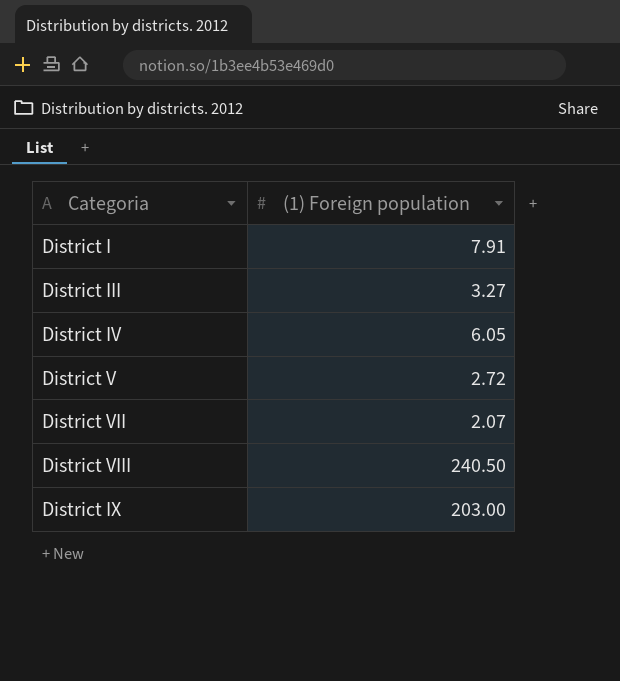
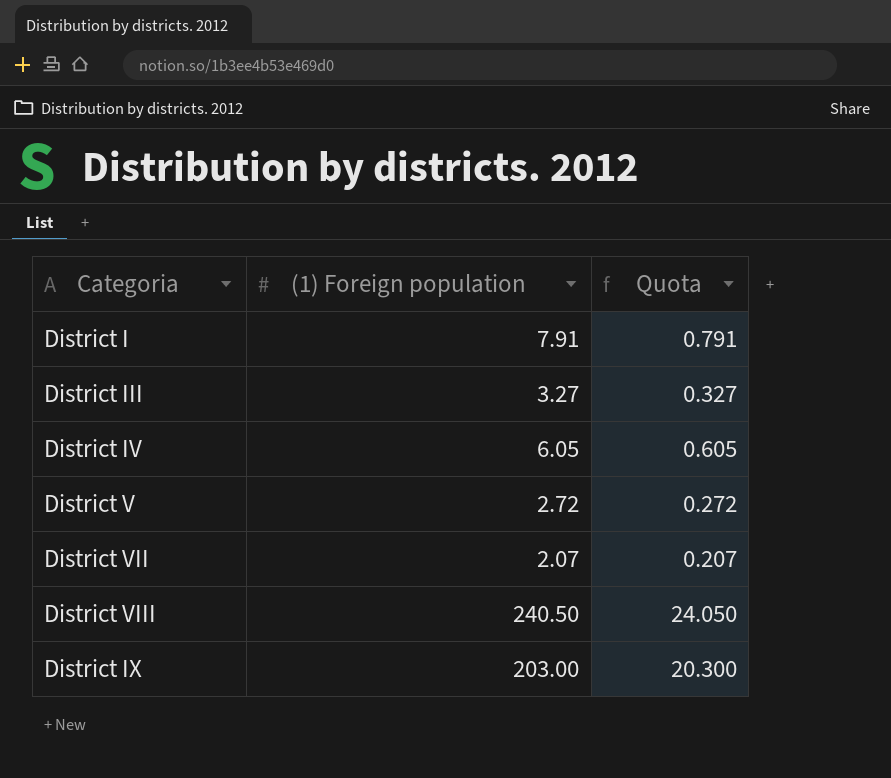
column Quota | formula: none -> [(1) Foreign population] * 0.1

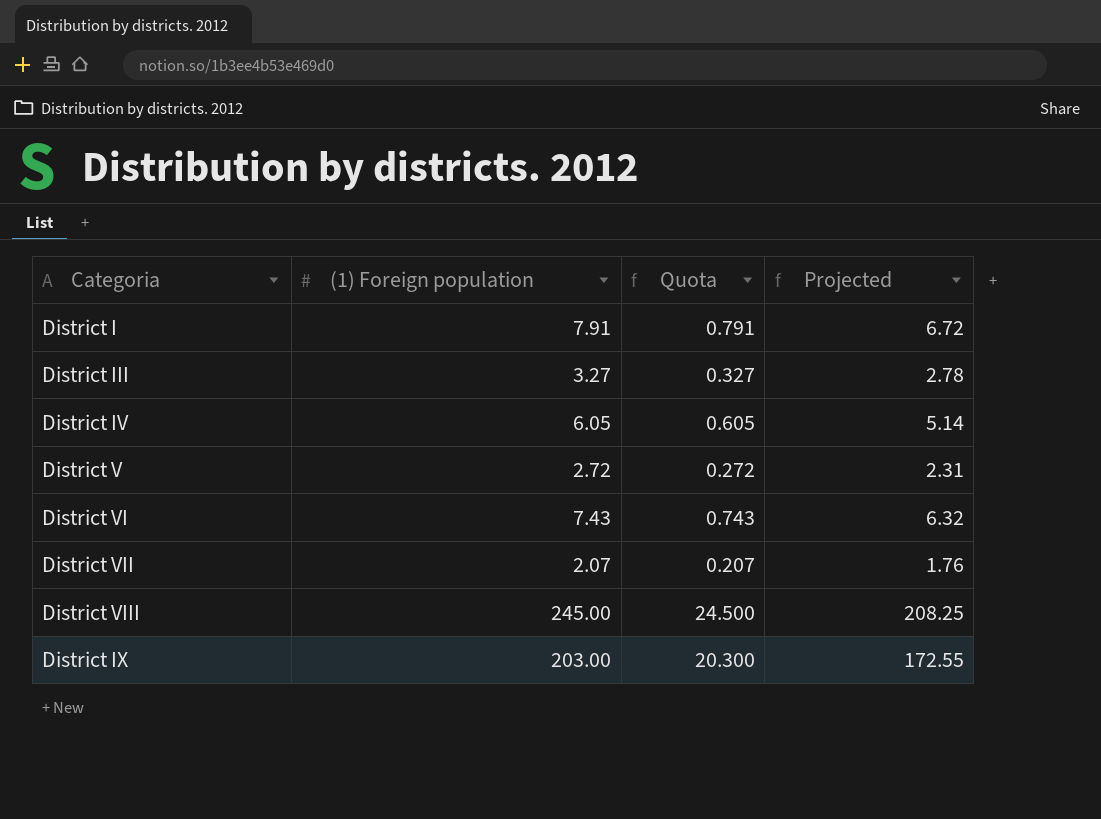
column Projected | formula: none -> [(1) Foreign population] * 0.85
row District VI: none -> 7.43 | 0.743 | 6.32
District VIII | (1) Foreign population: 240.50 -> 245.00
District VIII | Quota: 24.050 -> 24.500

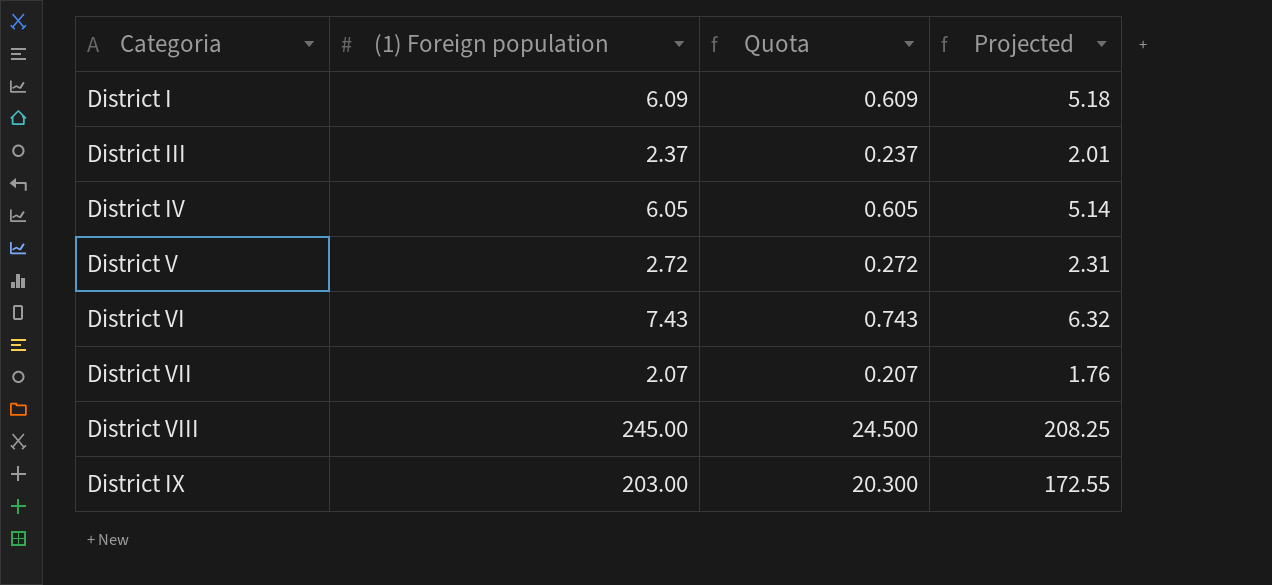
District I | (1) Foreign population: 7.91 -> 6.09
District I | Quota: 0.791 -> 0.609
District I | Projected: 6.72 -> 5.18
District III | (1) Foreign population: 3.27 -> 2.37
District III | Quota: 0.327 -> 0.237
District III | Projected: 2.78 -> 2.01

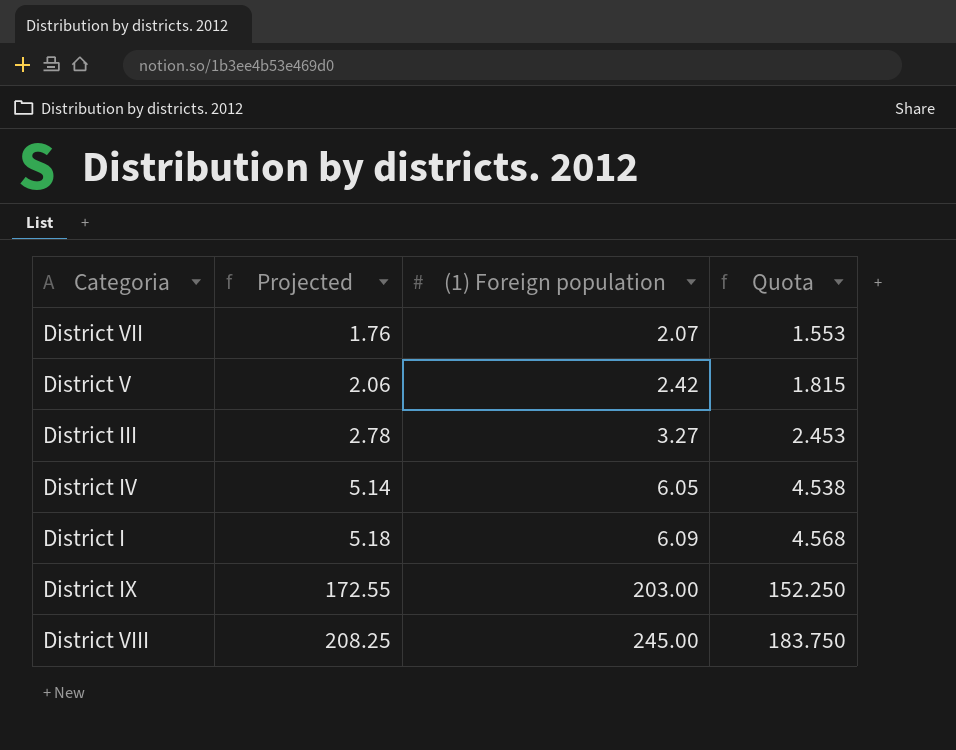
row order: none -> Projected ascending
column Projected | position: 4 -> 2
column Quota | formula: [(1) Foreign population] * 0.1 -> [(1) Foreign population] * 0.75
row District VI: 7.43 | 0.743 | 6.32 -> none
District V | Projected: 2.31 -> 2.06
District V | (1) Foreign population: 2.72 -> 2.42
District III | Projected: 2.01 -> 2.78
District III | (1) Foreign population: 2.37 -> 3.27

